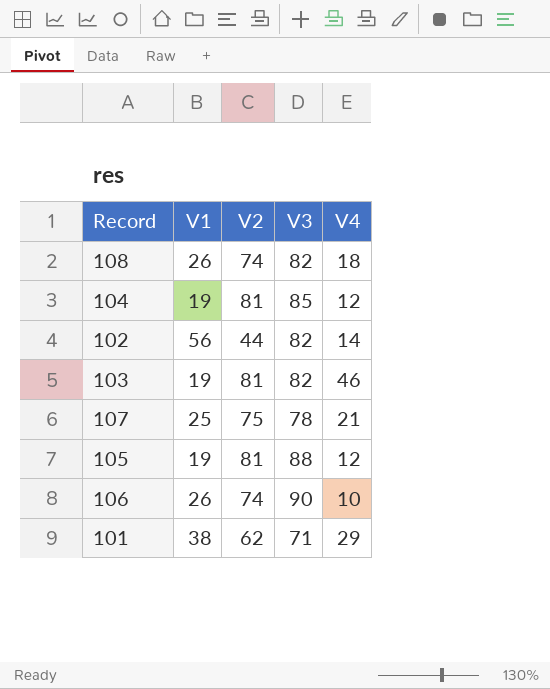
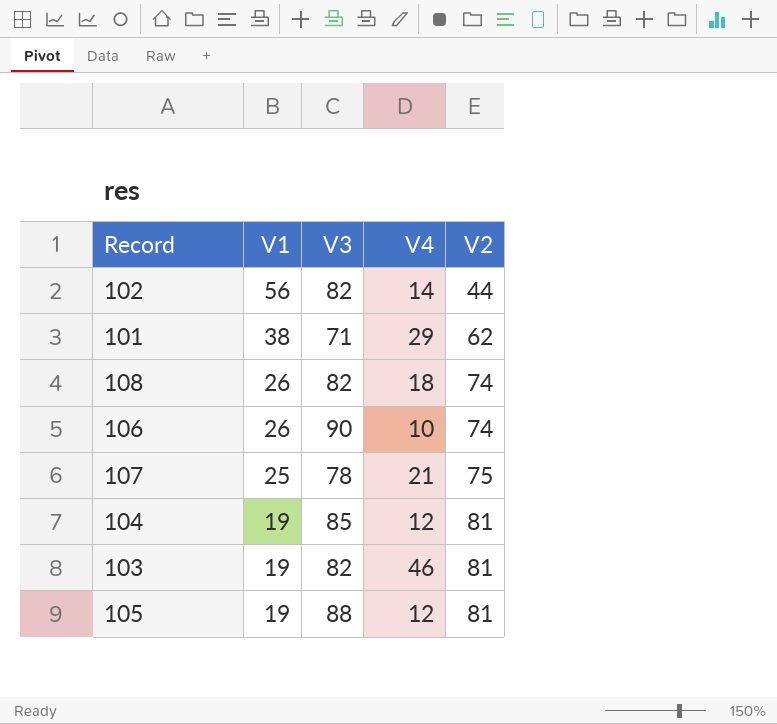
row order: none -> V1 descending
column V2 | position: 3 -> 5

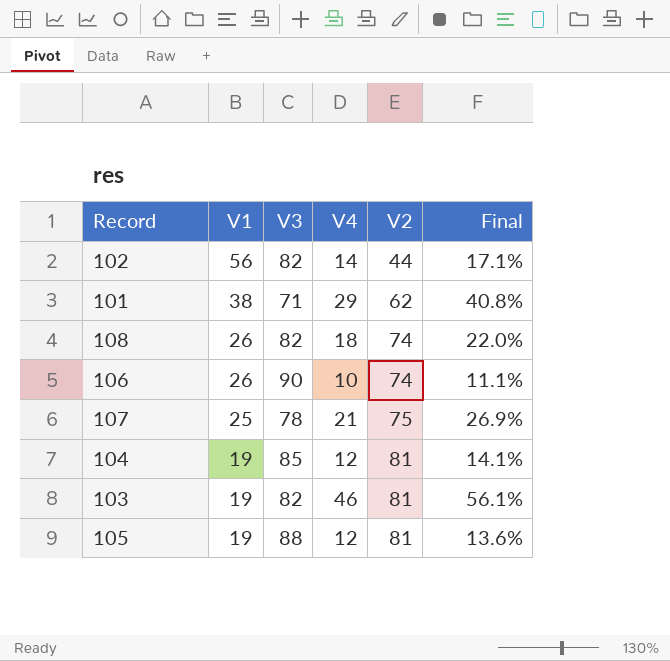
column Final | formula: none -> [V4] / [V3]

